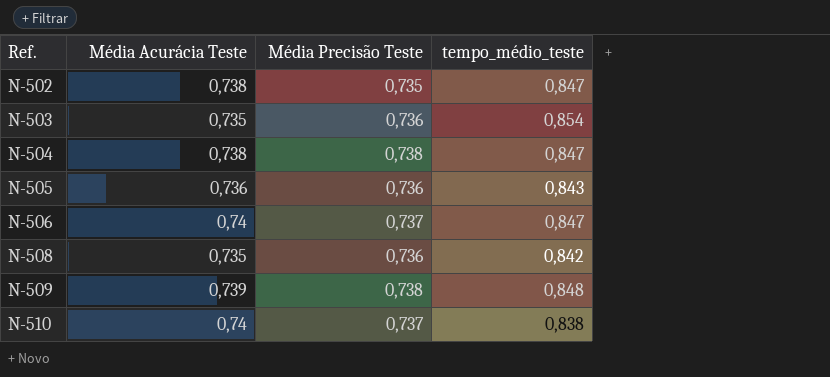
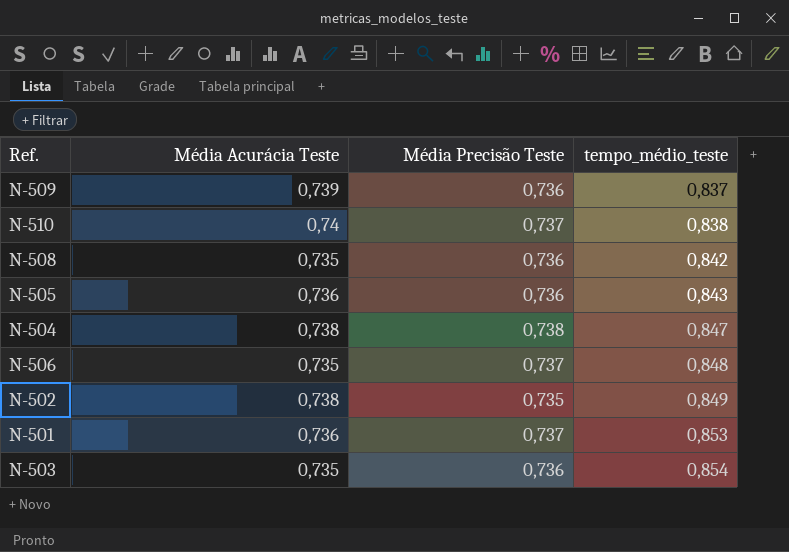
row order: Ref. ascending -> tempo_médio_teste ascending
N-509 | Média Precisão Teste: 0,738 -> 0,736
N-509 | tempo_médio_teste: 0,848 -> 0,837
N-506 | Média Acurácia Teste: 0,74 -> 0,735
N-506 | tempo_médio_teste: 0,847 -> 0,848
N-502 | tempo_médio_teste: 0,847 -> 0,849
row N-501: none -> 0,736 | 0,737 | 0,853

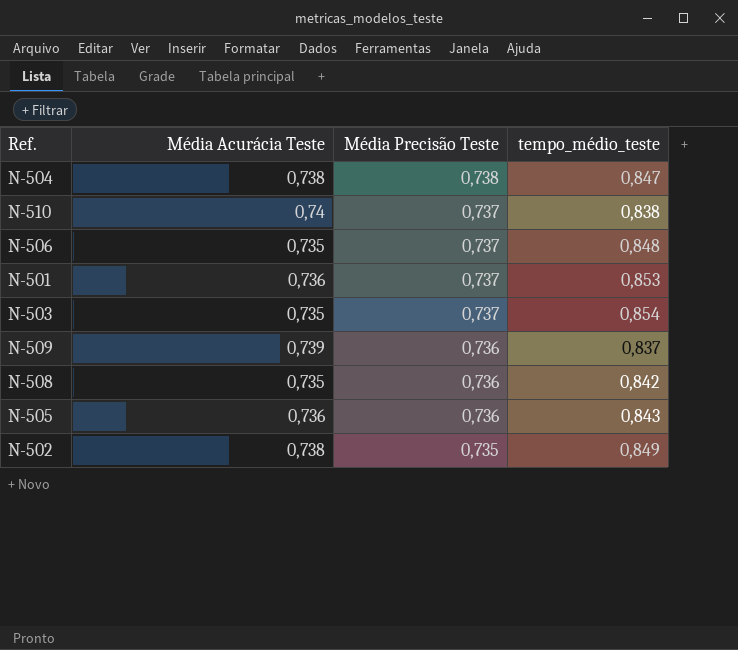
row order: tempo_médio_teste ascending -> Média Precisão Teste descending
N-503 | Média Precisão Teste: 0,736 -> 0,737

